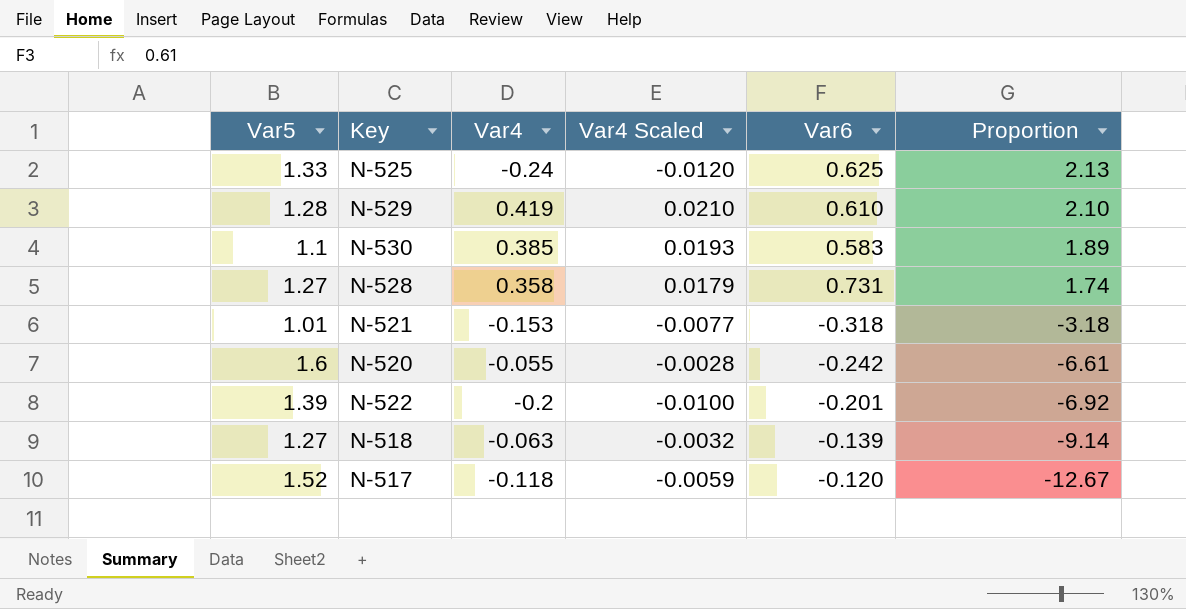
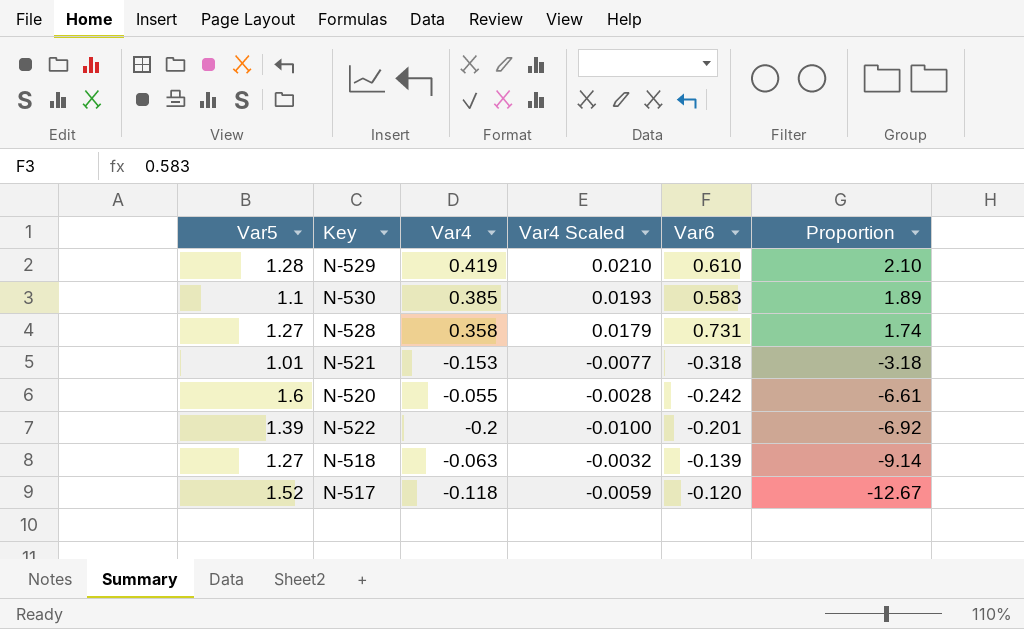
row N-525: 1.33 | -0.24 | -0.0120 | 0.625 | 2.13 -> none

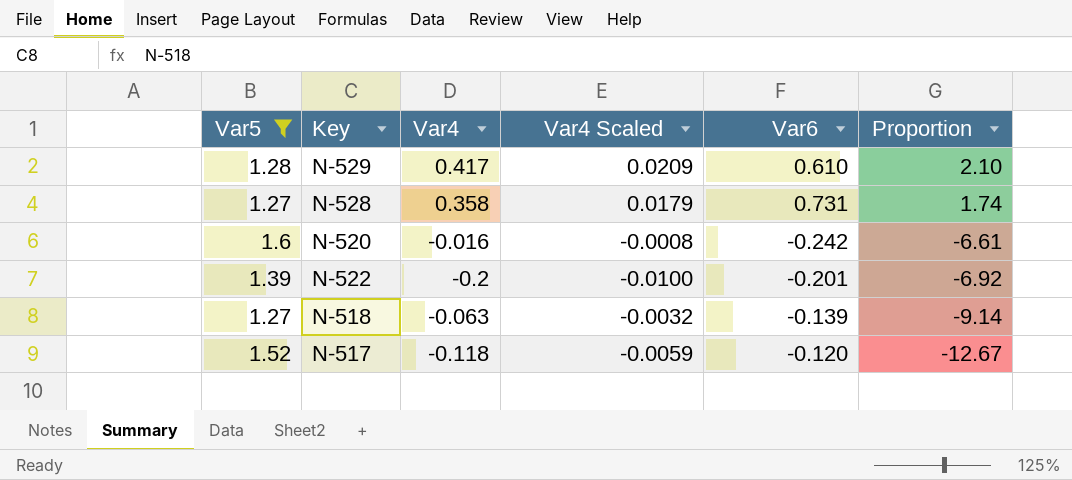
filter: none -> Var5 >= 1.27
N-529 | Var4: 0.419 -> 0.417
N-529 | Var4 Scaled: 0.0210 -> 0.0209
N-520 | Var4: -0.055 -> -0.016
N-520 | Var4 Scaled: -0.0028 -> -0.0008

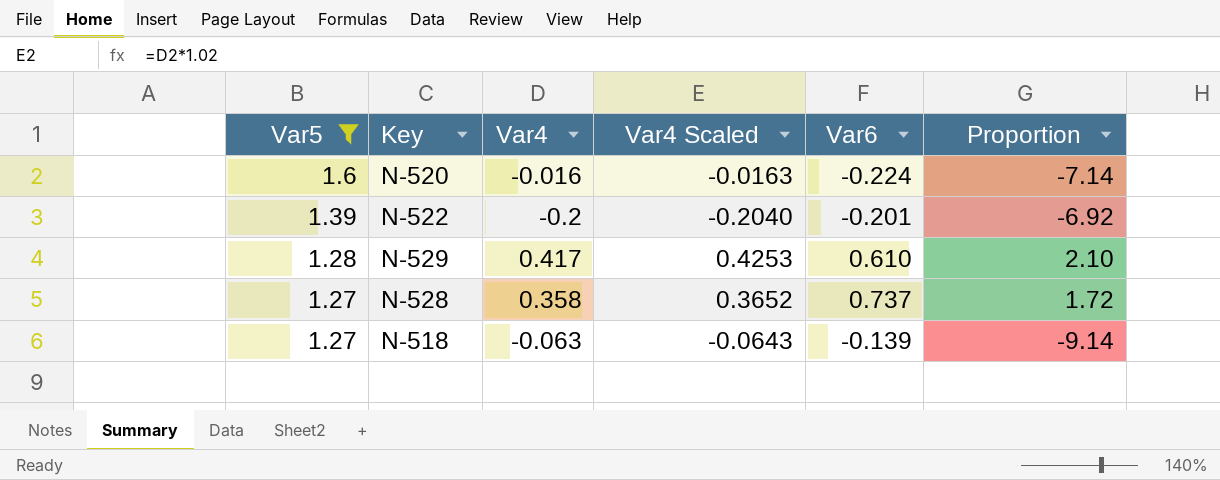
row order: Proportion descending -> Var5 descending
column Var4 Scaled | formula: [Var4] * 0.05 -> [Var4] * 1.02
row N-517: 1.52 | -0.118 | -0.0059 | -0.120 | -12.67 -> none
N-520 | Var6: -0.242 -> -0.224
N-520 | Proportion: -6.61 -> -7.14
N-528 | Var6: 0.731 -> 0.737
N-528 | Proportion: 1.74 -> 1.72

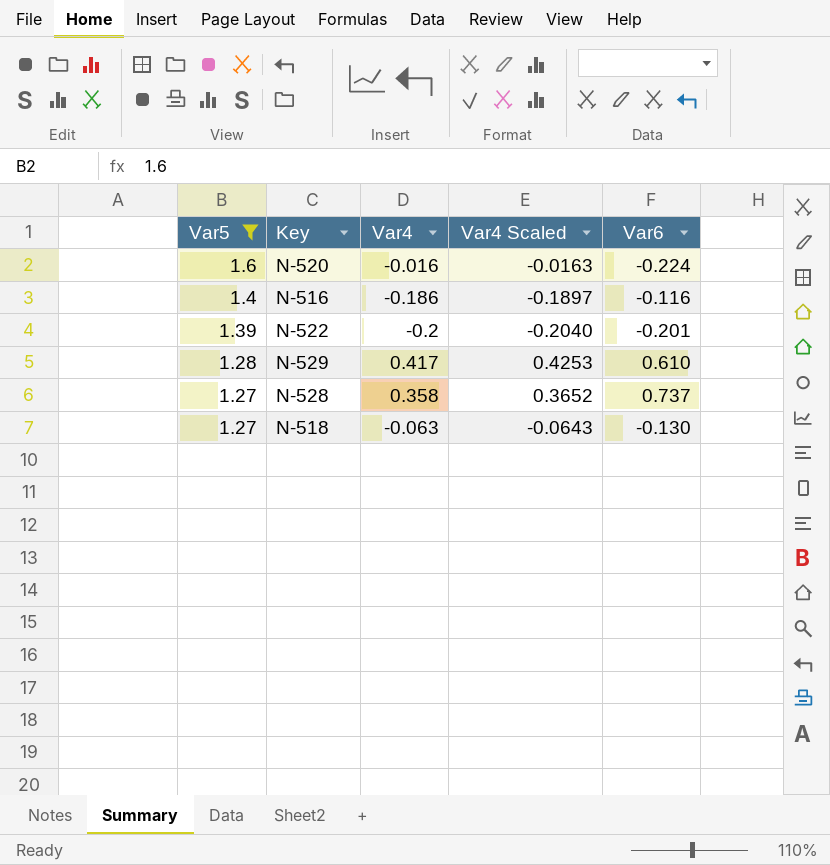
column Proportion | formula: [Var5] / [Var6] -> none
row N-516: none -> 1.4 | -0.186 | -0.1897 | -0.116
N-518 | Var6: -0.139 -> -0.130

